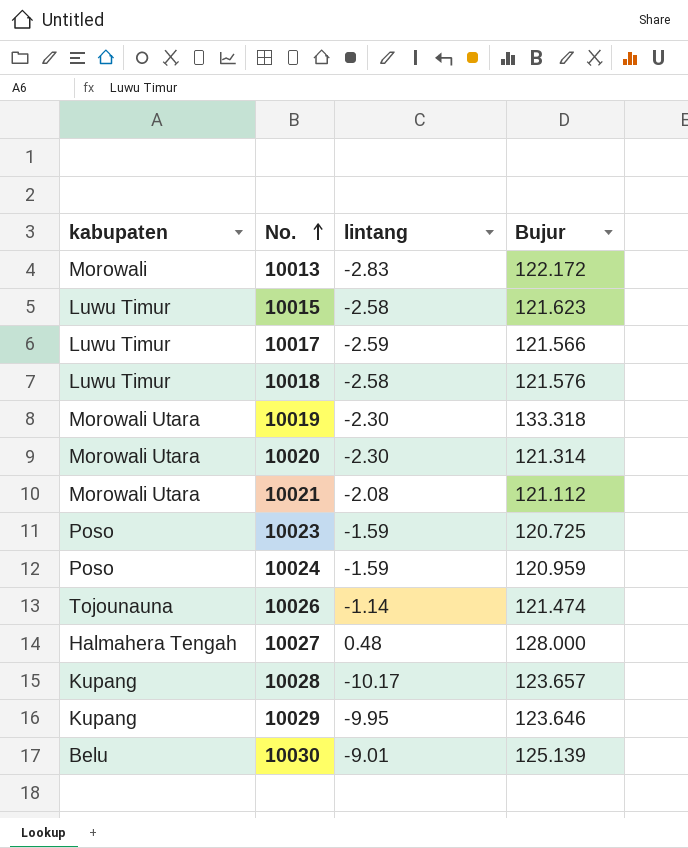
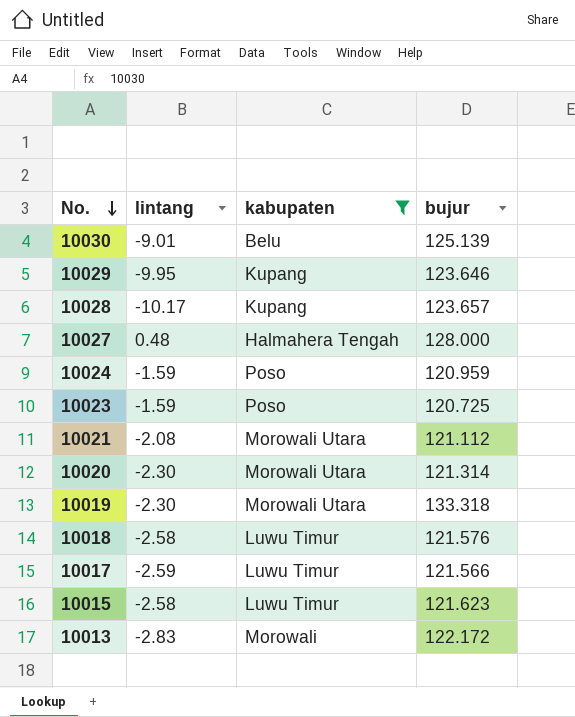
filter: none -> kabupaten != Tojounauna
row order: No. ascending -> No. descending
column kabupaten | position: 1 -> 3
column name: Bujur -> bujur

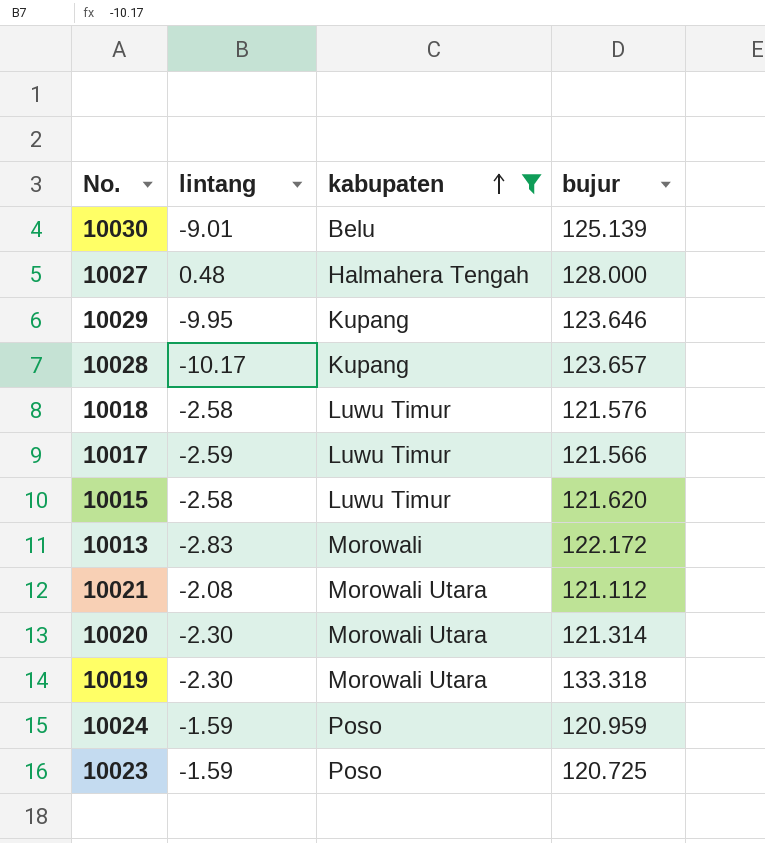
row order: No. descending -> kabupaten ascending
10015 | bujur: 121.623 -> 121.620

